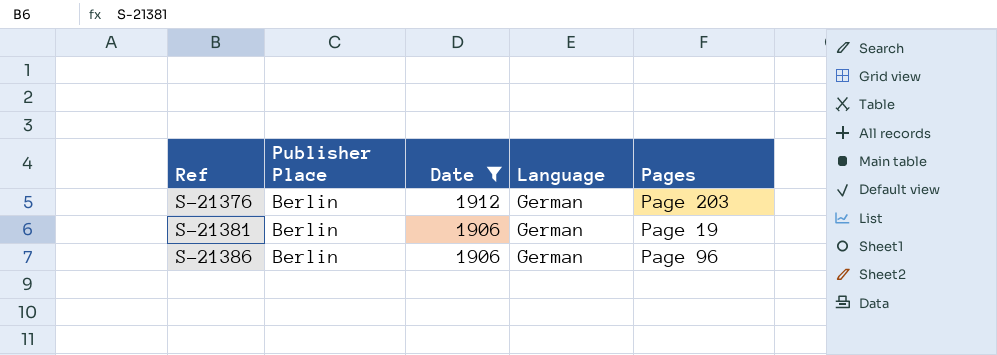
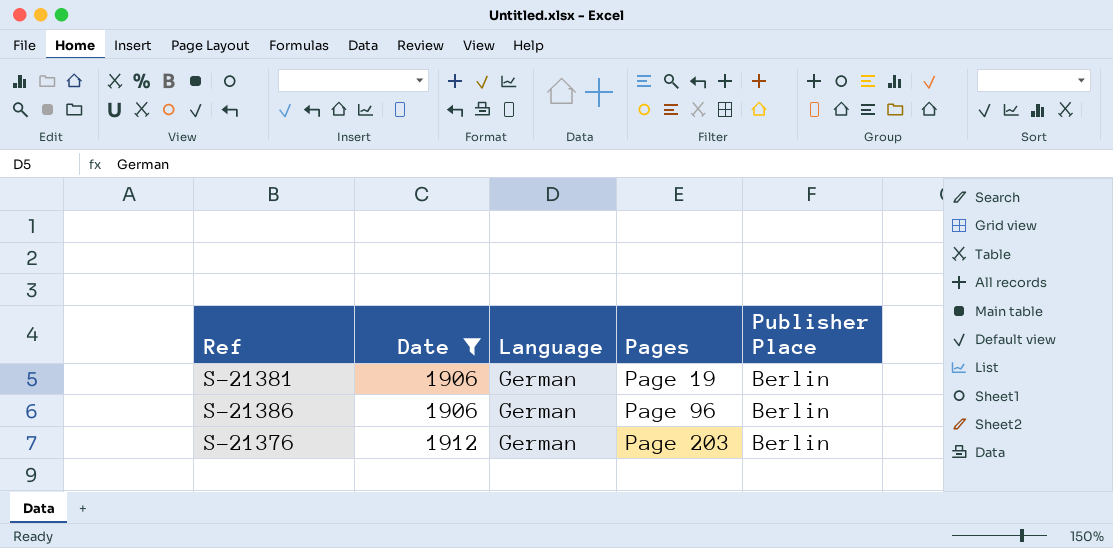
row order: Ref ascending -> Date ascending
column Publisher Place | position: 2 -> 5

